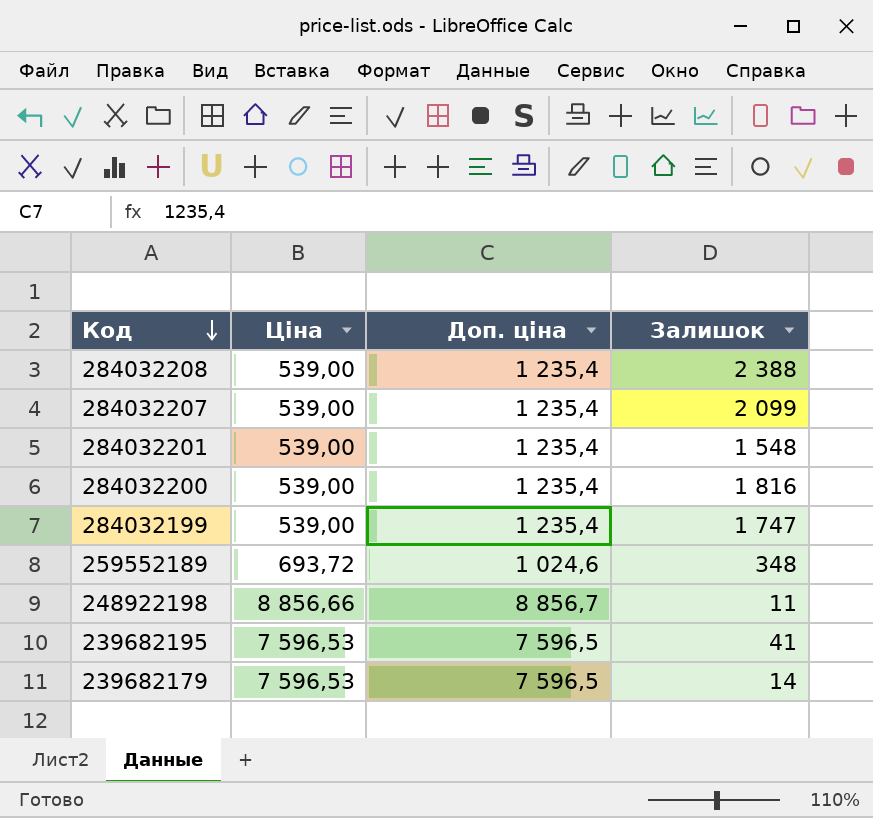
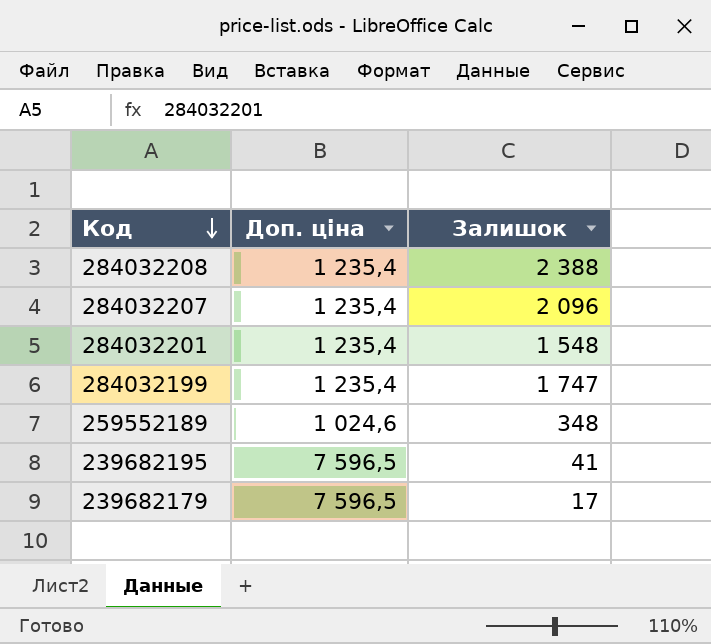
column Ціна | position: 2 -> none
row 284032200: 539,00 | 1 235,4 | 1 816 -> none
row 248922198: 8 856,66 | 8 856,7 | 11 -> none
284032207 | Залишок: 2 099 -> 2 096
239682179 | Залишок: 14 -> 17

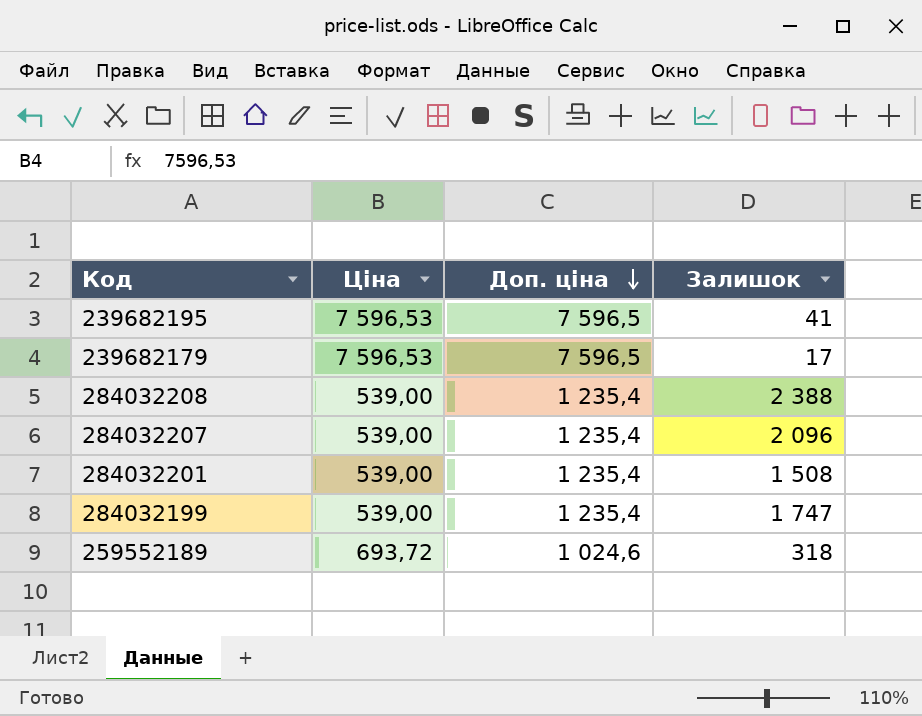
row order: Код descending -> Доп. ціна descending
column Ціна | position: none -> 2
284032201 | Залишок: 1 548 -> 1 508
259552189 | Залишок: 348 -> 318

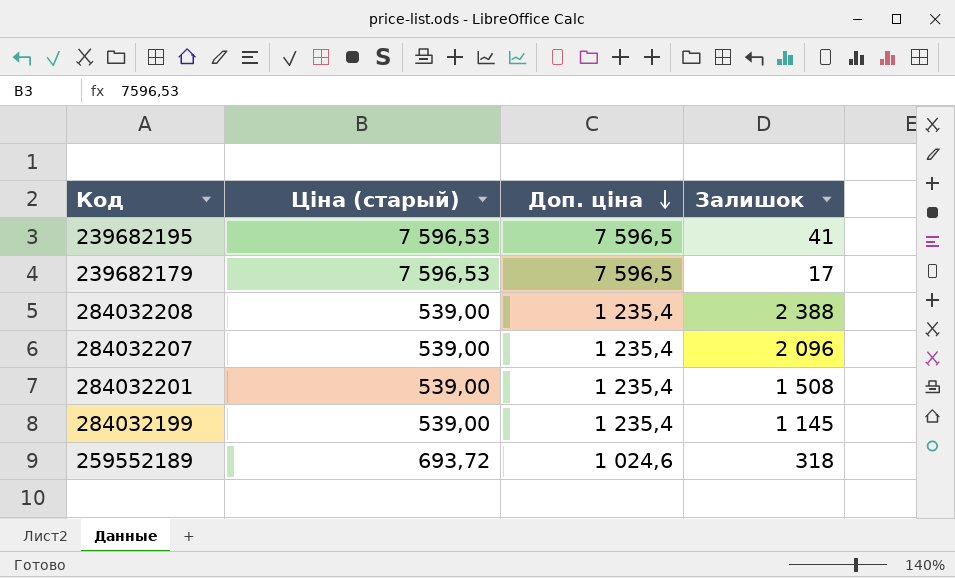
column name: Ціна -> Ціна (старый)
284032199 | Залишок: 1 747 -> 1 145

